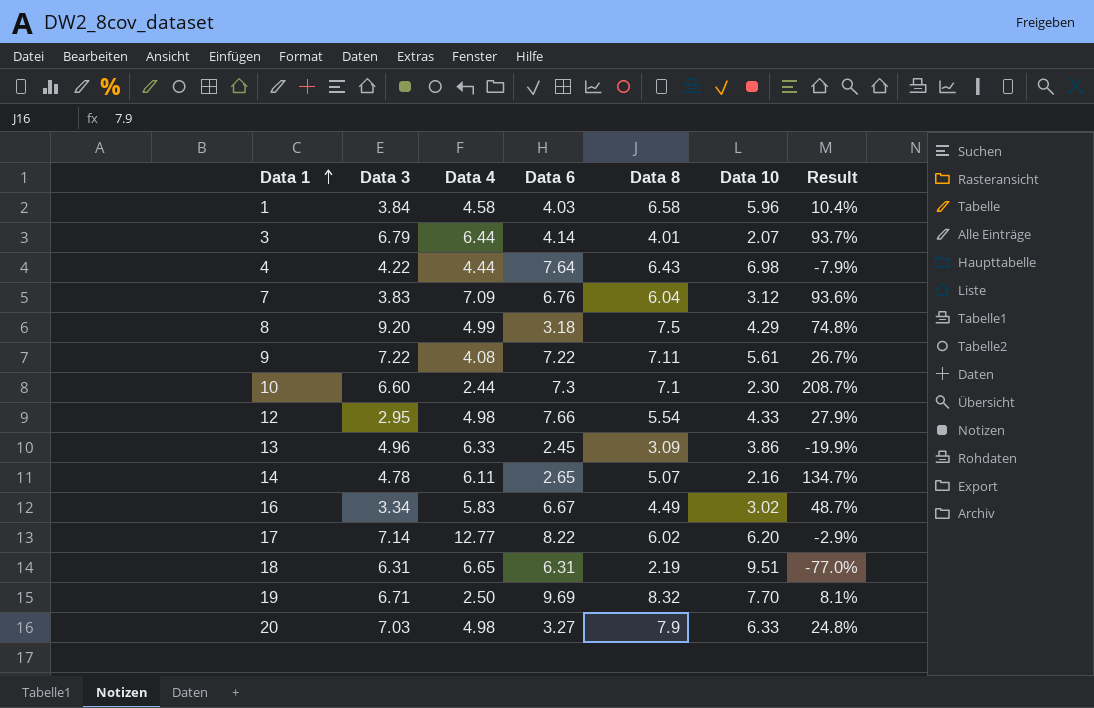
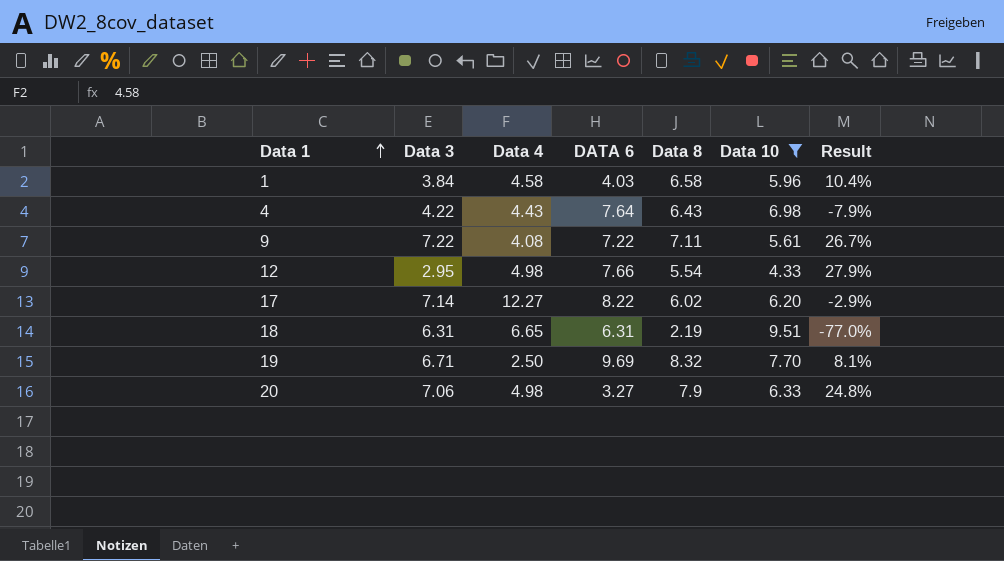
filter: none -> Data 10 >= 4.33
column name: Data 6 -> DATA 6
4 | Data 4: 4.44 -> 4.43
17 | Data 4: 12.77 -> 12.27
20 | Data 3: 7.03 -> 7.06

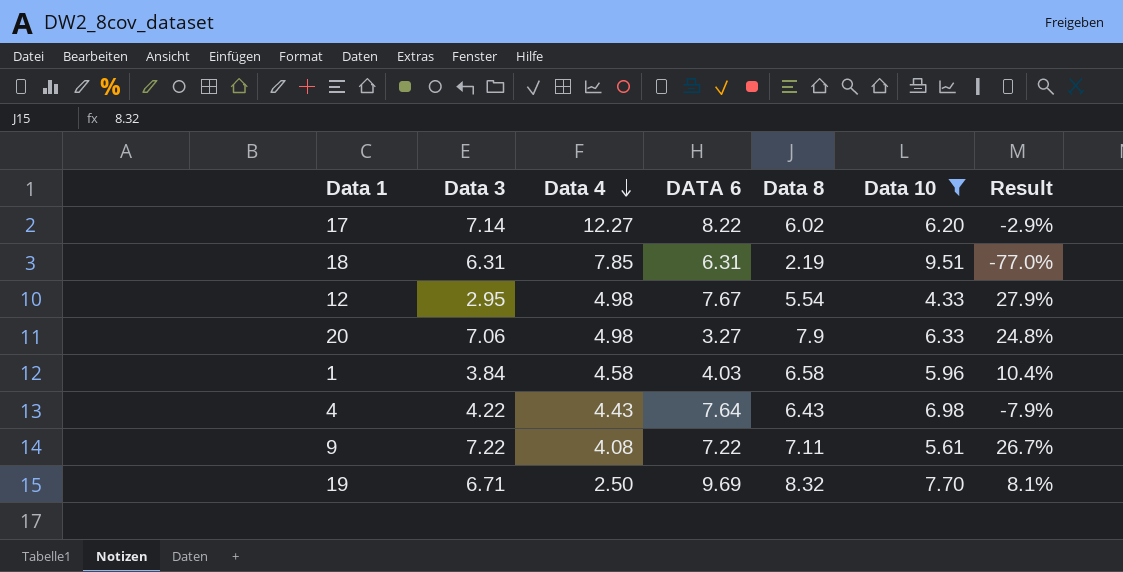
row order: Data 1 ascending -> Data 4 descending
18 | Data 4: 6.65 -> 7.85
12 | DATA 6: 7.66 -> 7.67

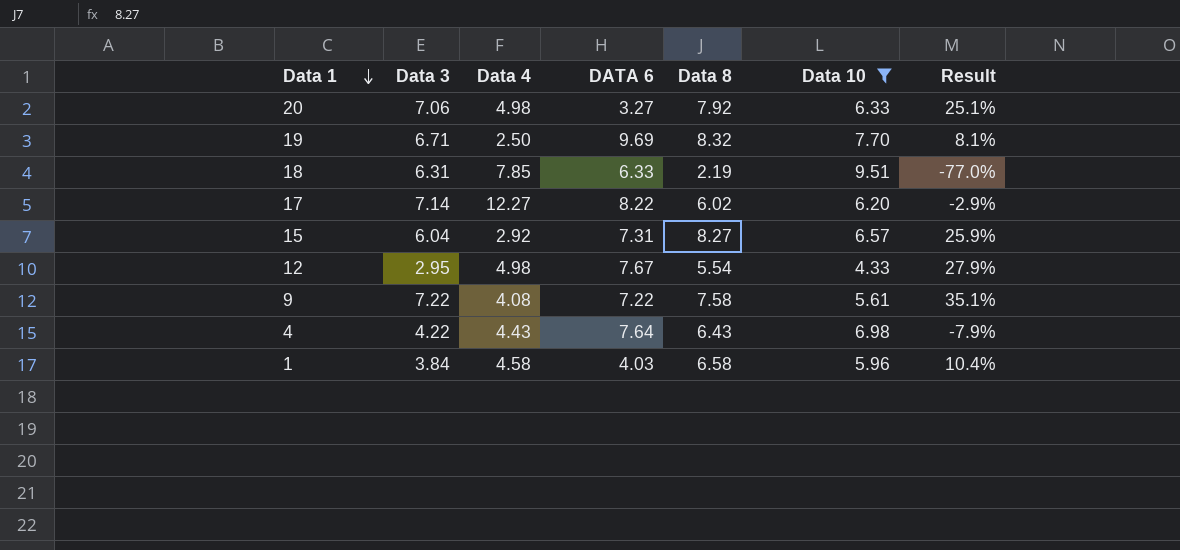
row order: Data 4 descending -> Data 1 descending
20 | Data 8: 7.9 -> 7.92
20 | Result: 24.8% -> 25.1%
18 | DATA 6: 6.31 -> 6.33
row 15: none -> 6.04 | 2.92 | 7.31 | 8.27 | 6.57 | 25.9%
9 | Data 8: 7.11 -> 7.58
9 | Result: 26.7% -> 35.1%

